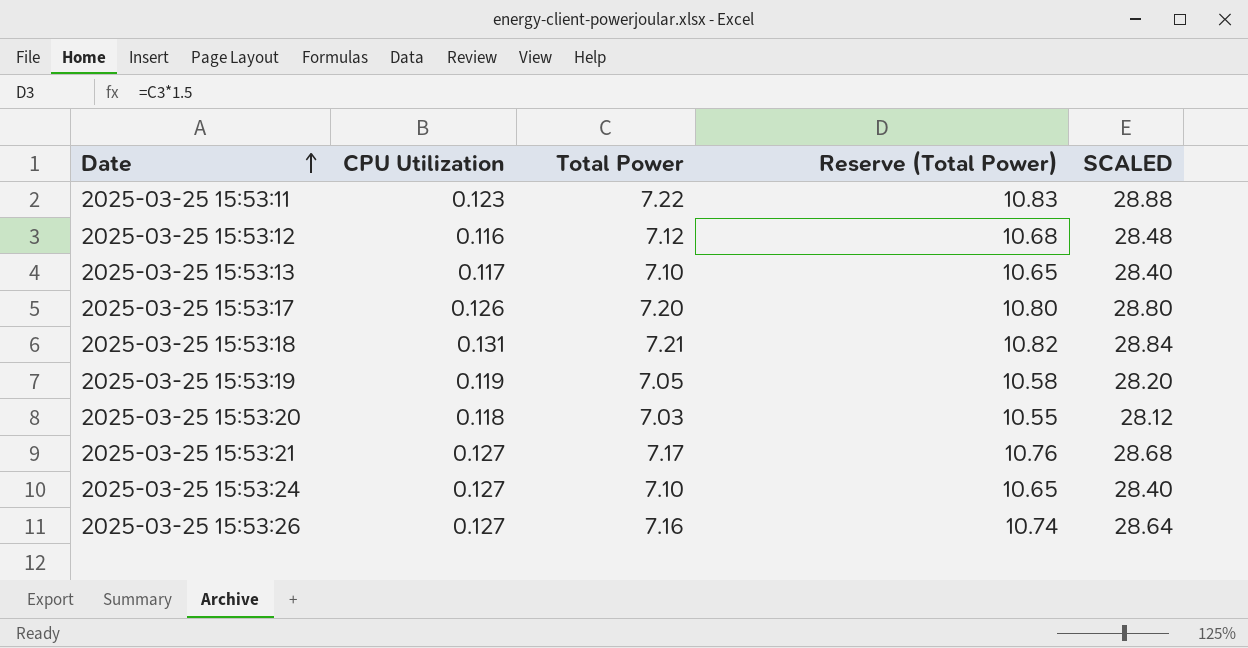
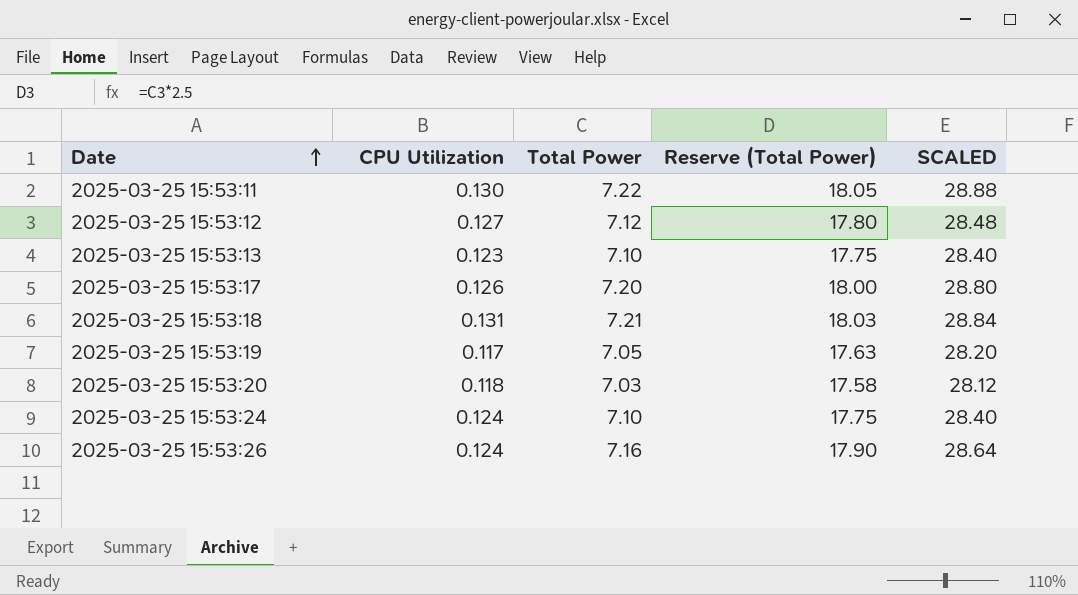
column Reserve (Total Power) | formula: [Total Power] * 1.5 -> [Total Power] * 2.5
row 2025-03-25 15:53:21: 0.127 | 7.17 | 10.76 | 28.68 -> none
2025-03-25 15:53:11 | CPU Utilization: 0.123 -> 0.130
2025-03-25 15:53:12 | CPU Utilization: 0.116 -> 0.127
2025-03-25 15:53:13 | CPU Utilization: 0.117 -> 0.123
2025-03-25 15:53:19 | CPU Utilization: 0.119 -> 0.117
2025-03-25 15:53:24 | CPU Utilization: 0.127 -> 0.124
2025-03-25 15:53:26 | CPU Utilization: 0.127 -> 0.124

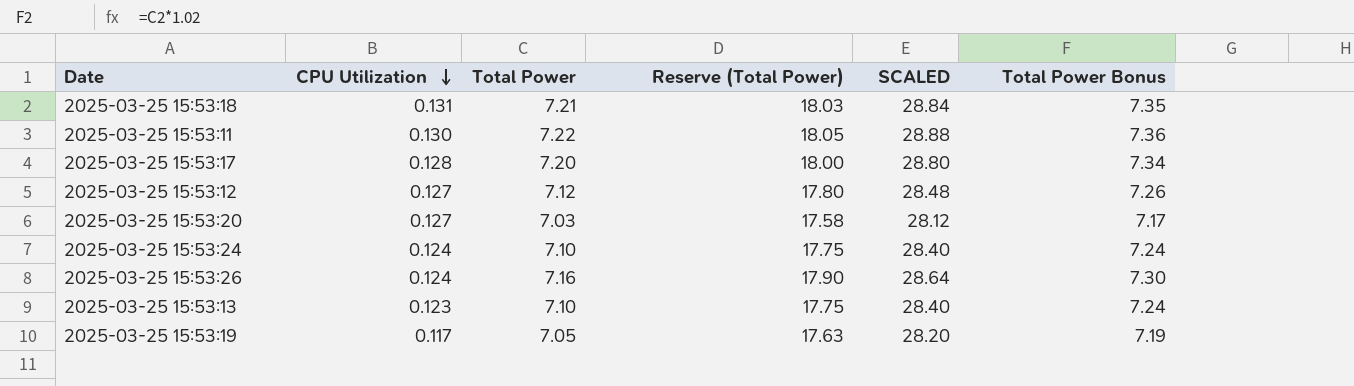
row order: Date ascending -> CPU Utilization descending
column Total Power Bonus | formula: none -> [Total Power] * 1.02
2025-03-25 15:53:17 | CPU Utilization: 0.126 -> 0.128
2025-03-25 15:53:20 | CPU Utilization: 0.118 -> 0.127

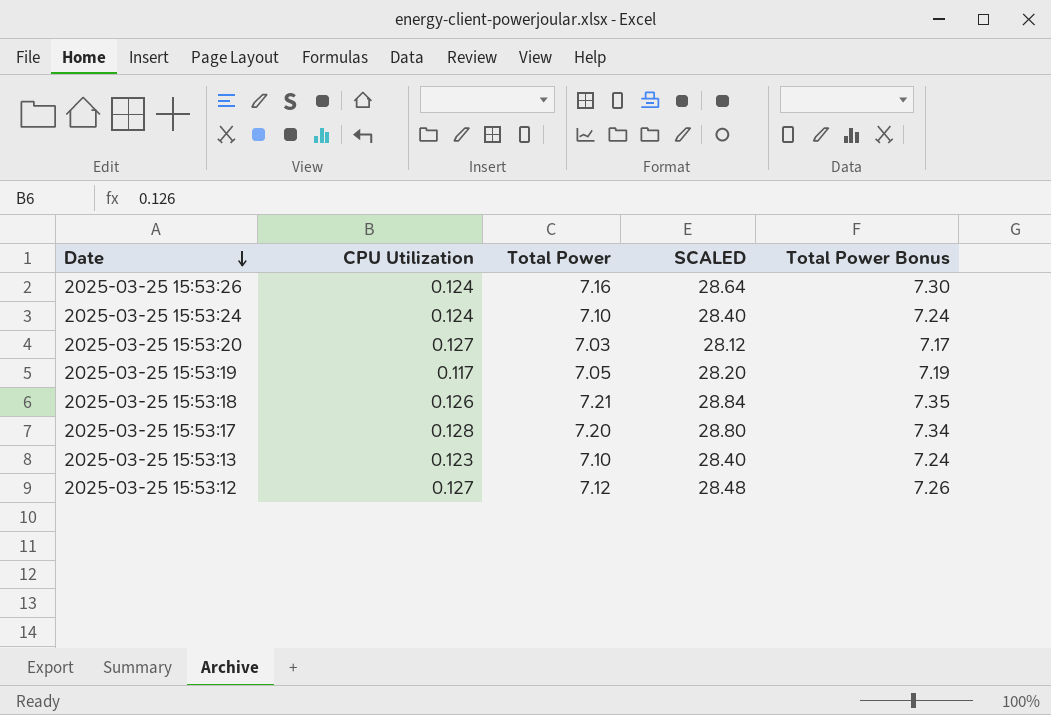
row order: CPU Utilization descending -> Date descending
column Reserve (Total Power) | formula: [Total Power] * 2.5 -> none
row 2025-03-25 15:53:11: 0.130 | 7.22 | 18.05 | 28.88 | 7.36 -> none
2025-03-25 15:53:18 | CPU Utilization: 0.131 -> 0.126

